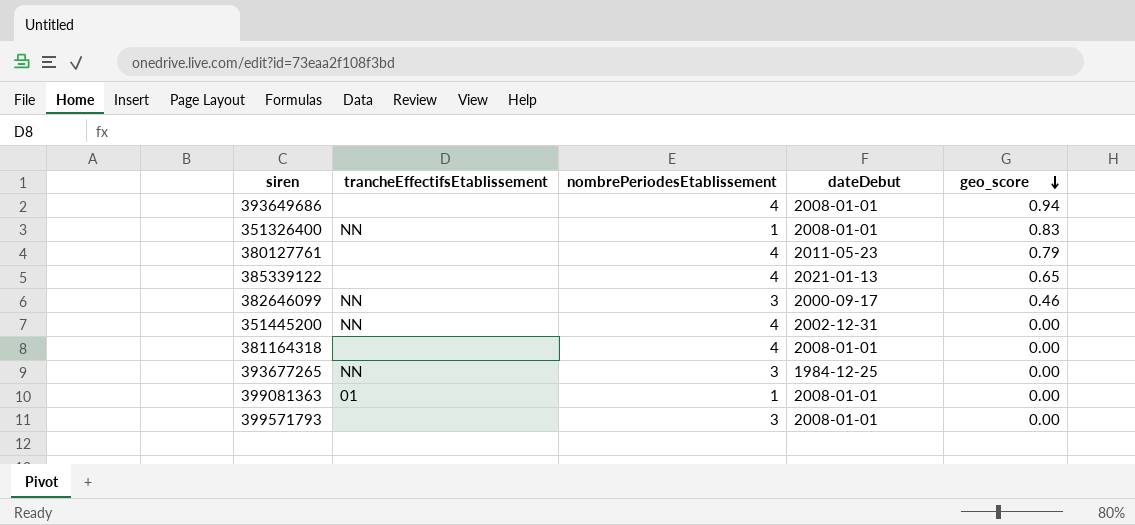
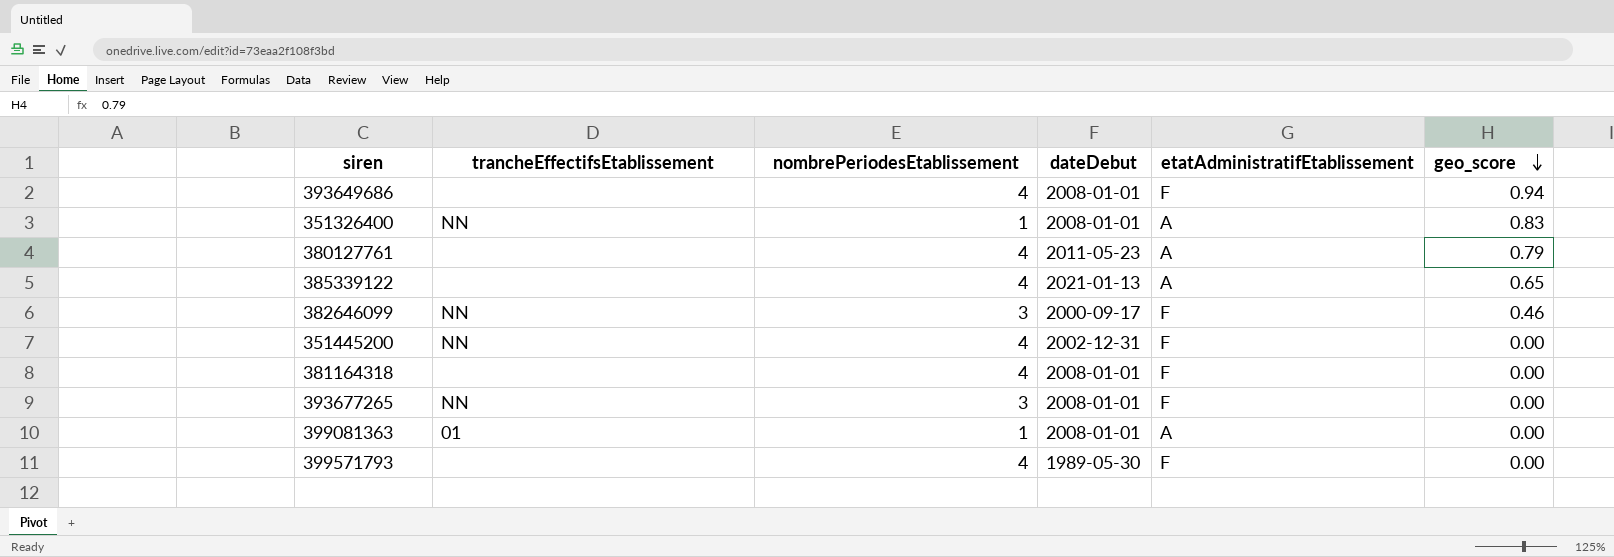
column etatAdministratifEtablissement | position: none -> 5
393677265 | dateDebut: 1984-12-25 -> 2008-01-01
399571793 | nombrePeriodesEtablissement: 3 -> 4
399571793 | dateDebut: 2008-01-01 -> 1989-05-30

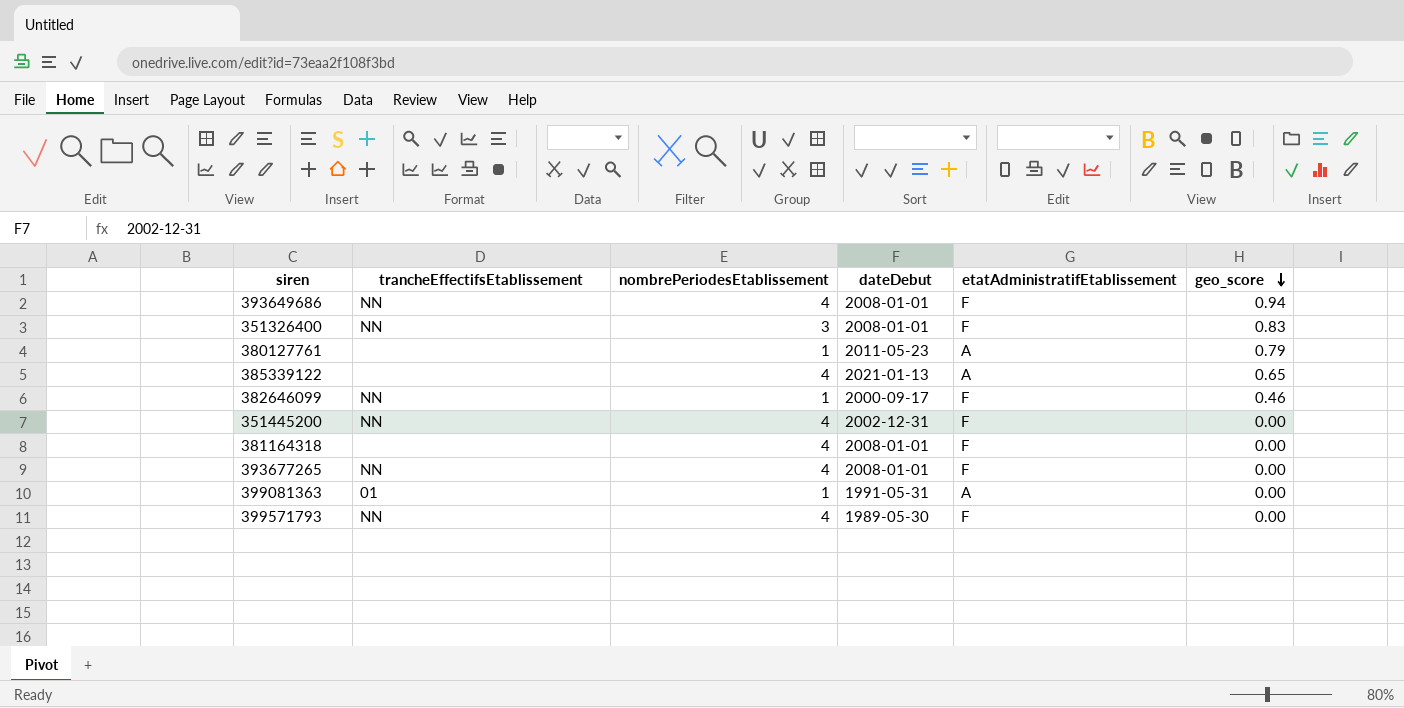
393649686 | trancheEffectifsEtablissement: none -> NN
351326400 | nombrePeriodesEtablissement: 1 -> 3
351326400 | etatAdministratifEtablissement: A -> F
380127761 | nombrePeriodesEtablissement: 4 -> 1
382646099 | nombrePeriodesEtablissement: 3 -> 1
393677265 | nombrePeriodesEtablissement: 3 -> 4
399081363 | dateDebut: 2008-01-01 -> 1991-05-31
399571793 | trancheEffectifsEtablissement: none -> NN

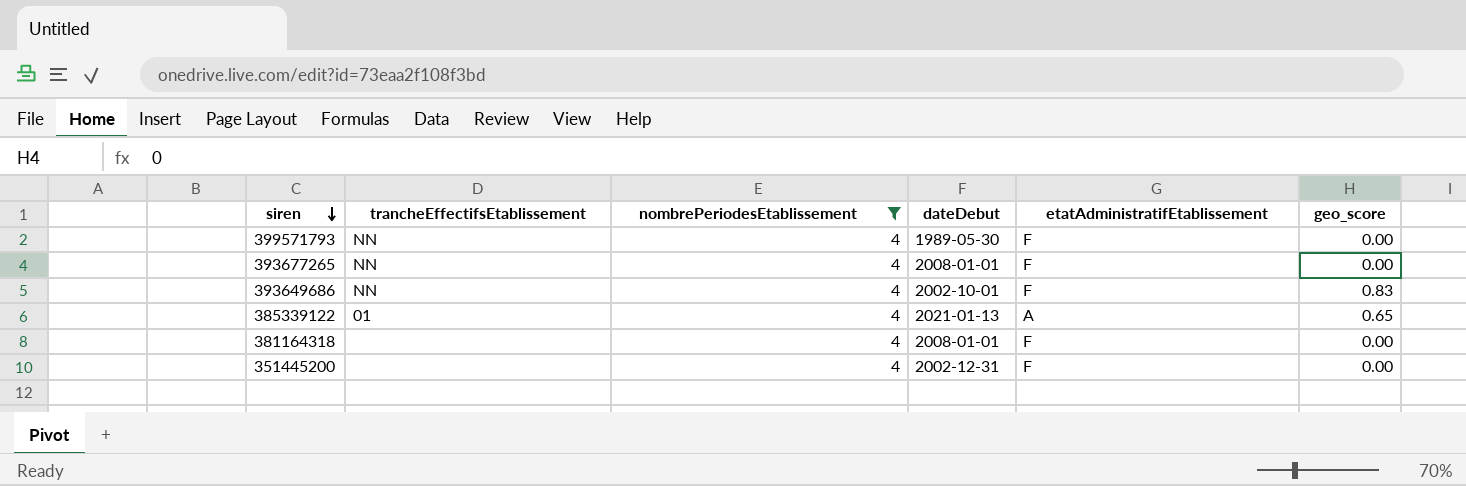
filter: none -> nombrePeriodesEtablissement = 4
row order: geo_score descending -> siren descending
393649686 | dateDebut: 2008-01-01 -> 2002-10-01
393649686 | geo_score: 0.94 -> 0.83
385339122 | trancheEffectifsEtablissement: none -> 01
351445200 | trancheEffectifsEtablissement: NN -> none

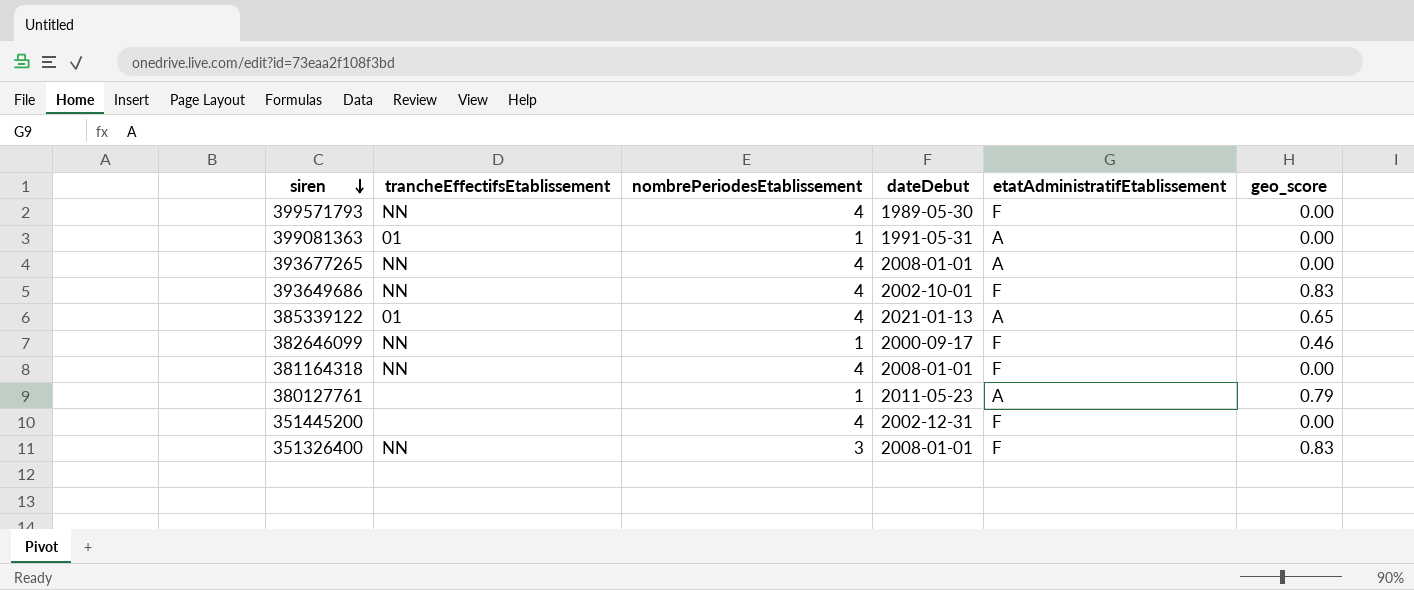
filter: nombrePeriodesEtablissement = 4 -> none
393677265 | etatAdministratifEtablissement: F -> A
381164318 | trancheEffectifsEtablissement: none -> NN

